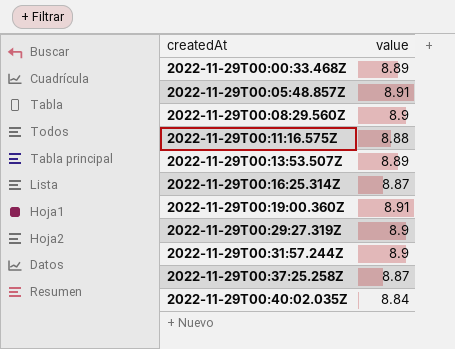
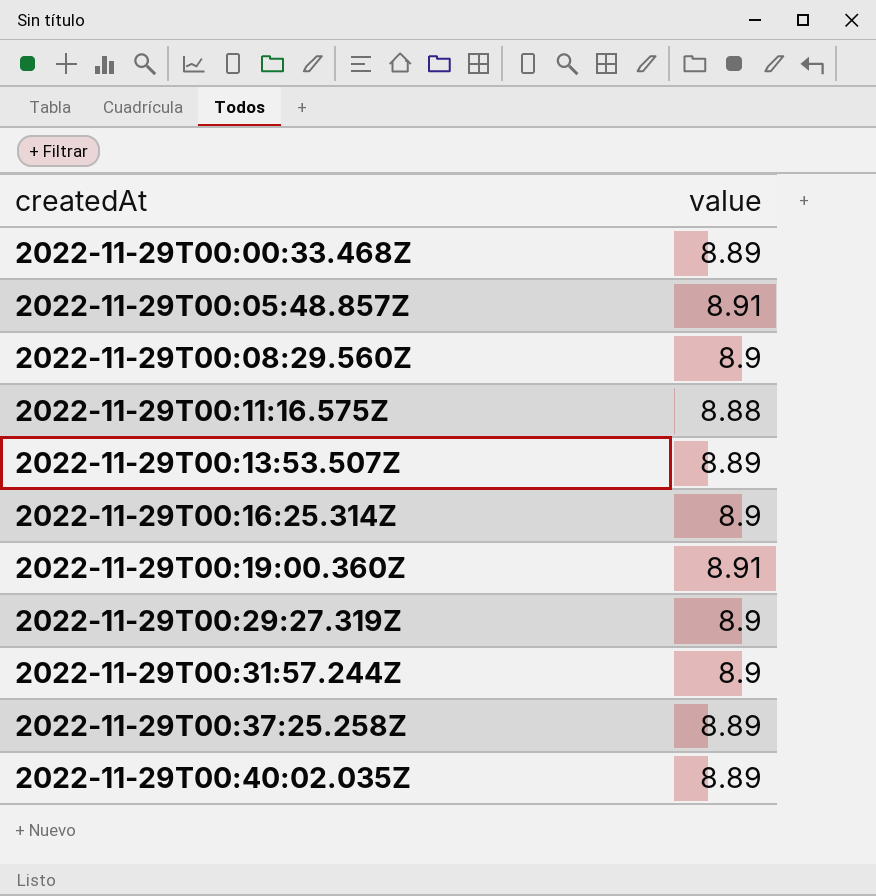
2022-11-29T00:16:25.314Z | value: 8.87 -> 8.9
2022-11-29T00:37:25.258Z | value: 8.87 -> 8.89
2022-11-29T00:40:02.035Z | value: 8.84 -> 8.89

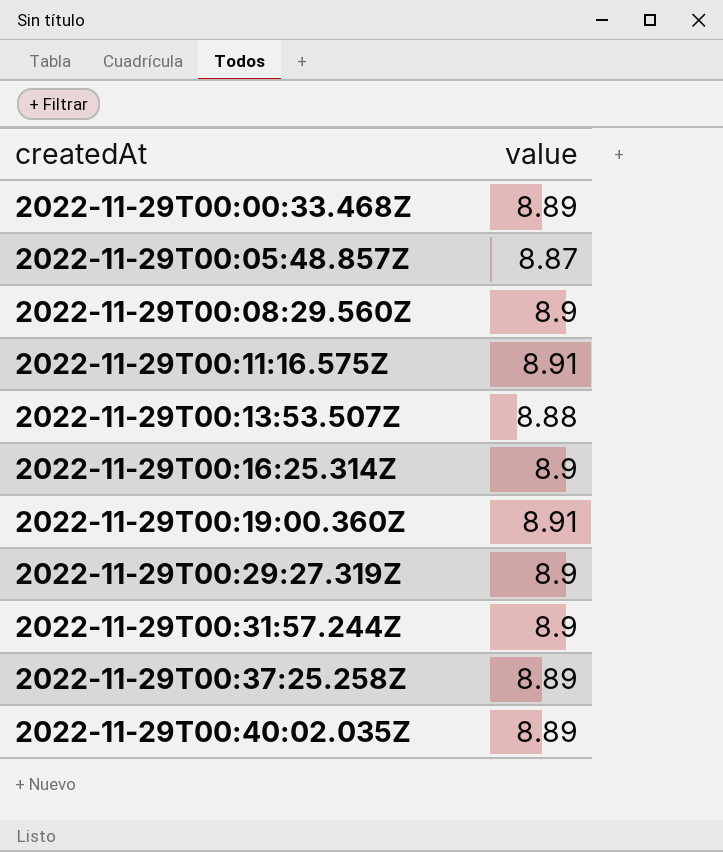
2022-11-29T00:05:48.857Z | value: 8.91 -> 8.87
2022-11-29T00:11:16.575Z | value: 8.88 -> 8.91
2022-11-29T00:13:53.507Z | value: 8.89 -> 8.88

